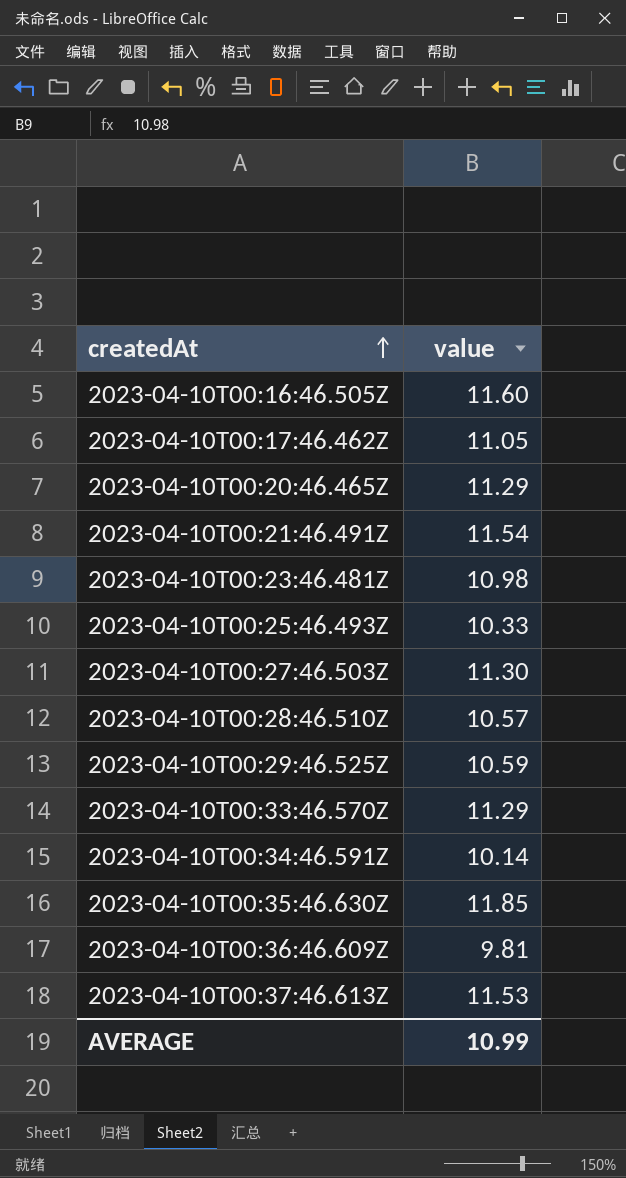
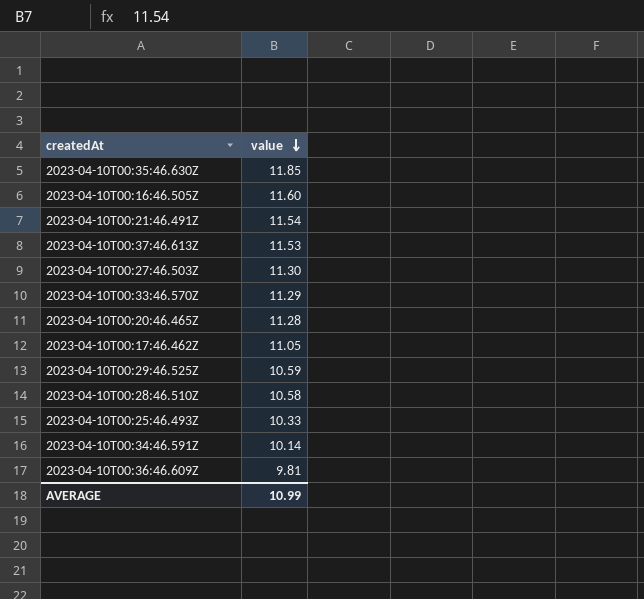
row order: createdAt ascending -> value descending
row 2023-04-10T00:23:46.481Z: 10.98 -> none
2023-04-10T00:20:46.465Z | value: 11.29 -> 11.28
2023-04-10T00:28:46.510Z | value: 10.57 -> 10.58

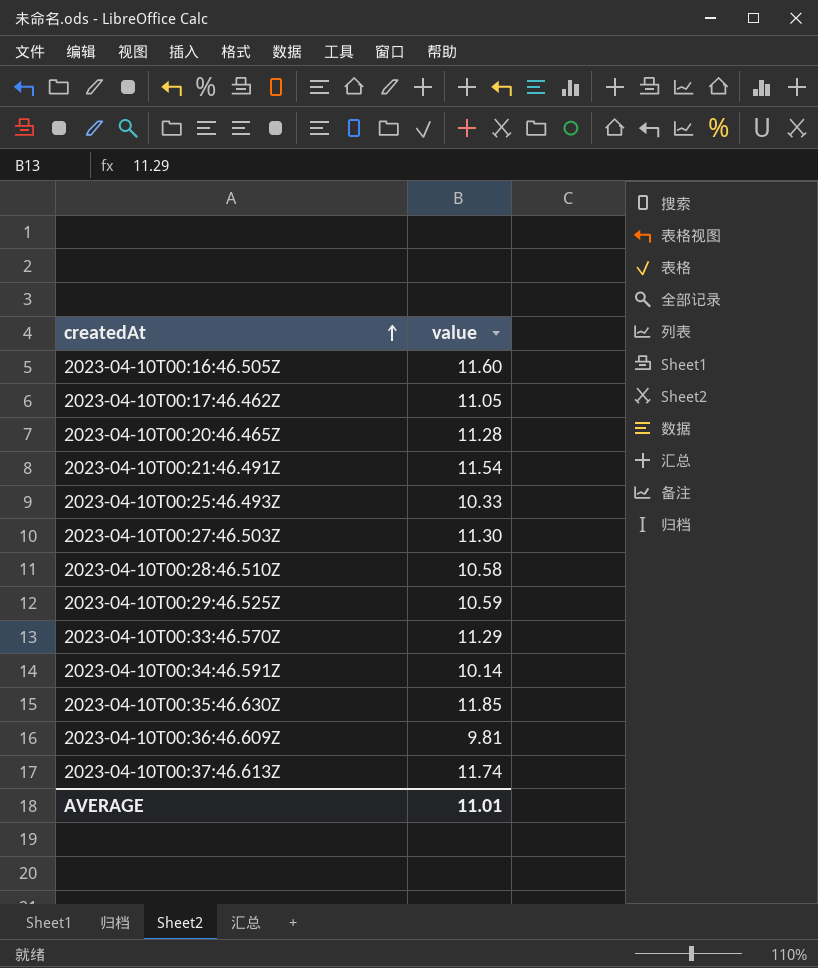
row order: value descending -> createdAt ascending
2023-04-10T00:37:46.613Z | value: 11.53 -> 11.74
AVERAGE | value: 10.99 -> 11.01

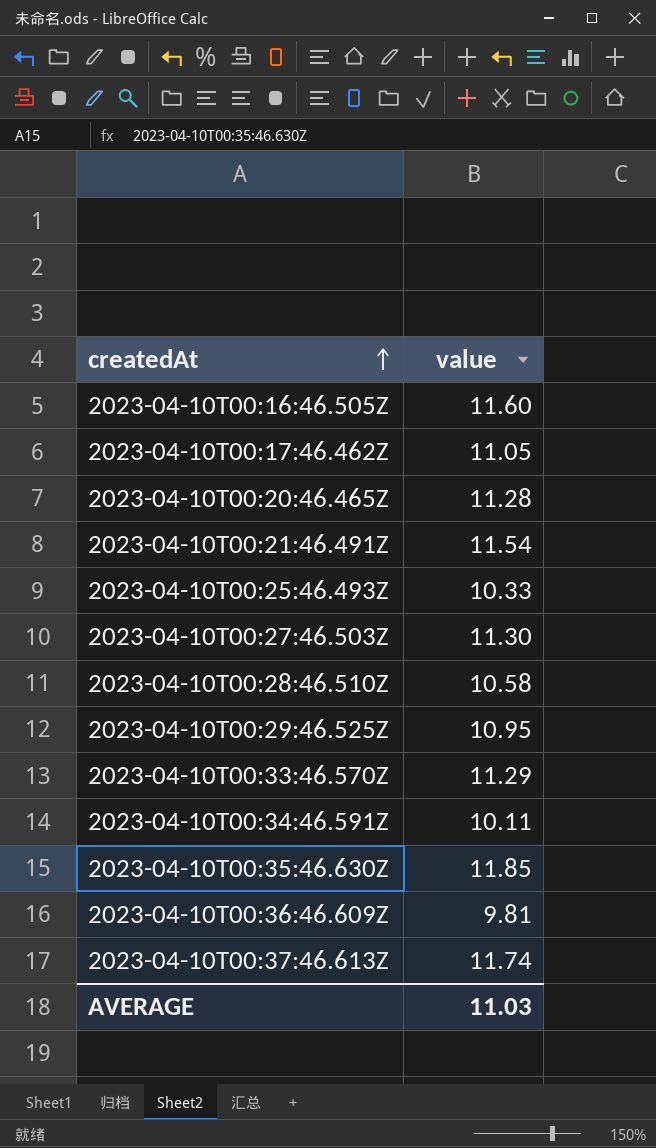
2023-04-10T00:29:46.525Z | value: 10.59 -> 10.95
2023-04-10T00:34:46.591Z | value: 10.14 -> 10.11
AVERAGE | value: 11.01 -> 11.03

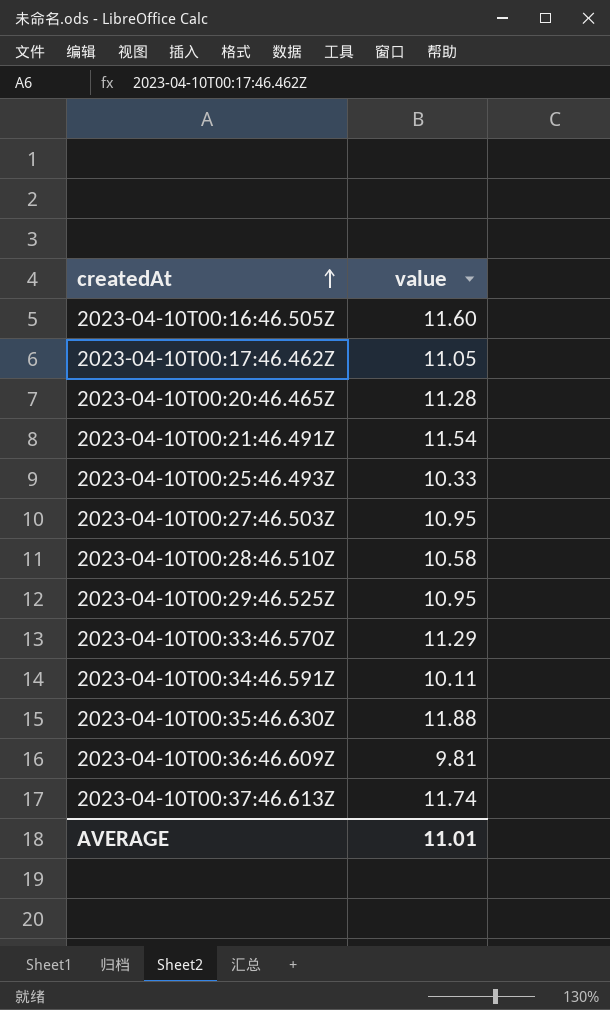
2023-04-10T00:27:46.503Z | value: 11.30 -> 10.95
2023-04-10T00:35:46.630Z | value: 11.85 -> 11.88
AVERAGE | value: 11.03 -> 11.01

